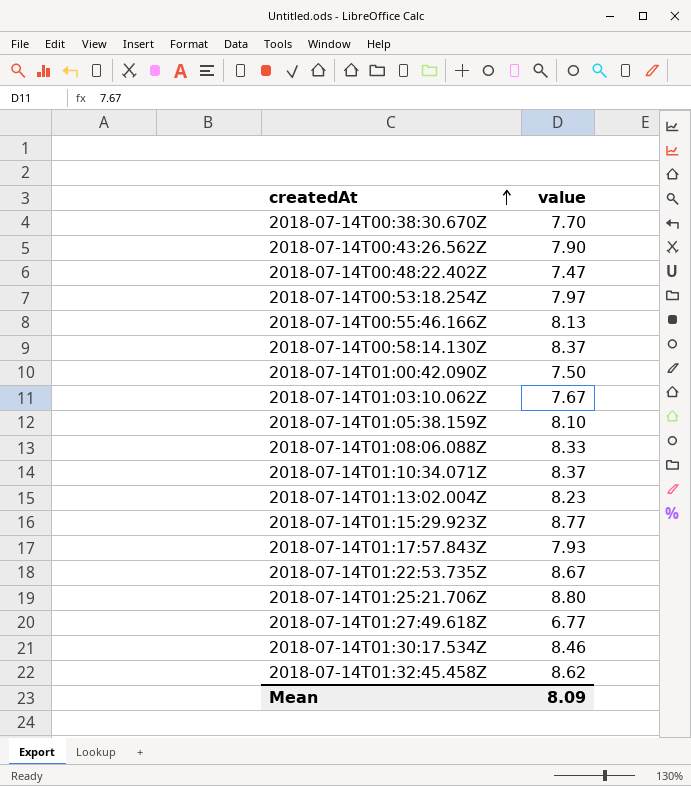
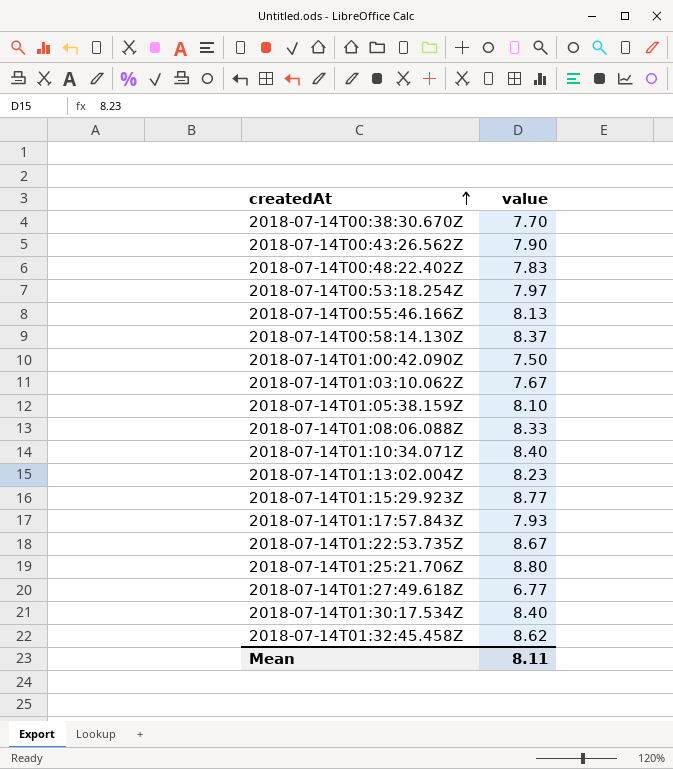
2018-07-14T00:48:22.402Z | value: 7.47 -> 7.83
2018-07-14T01:10:34.071Z | value: 8.37 -> 8.40
2018-07-14T01:30:17.534Z | value: 8.46 -> 8.40
Mean | value: 8.09 -> 8.11

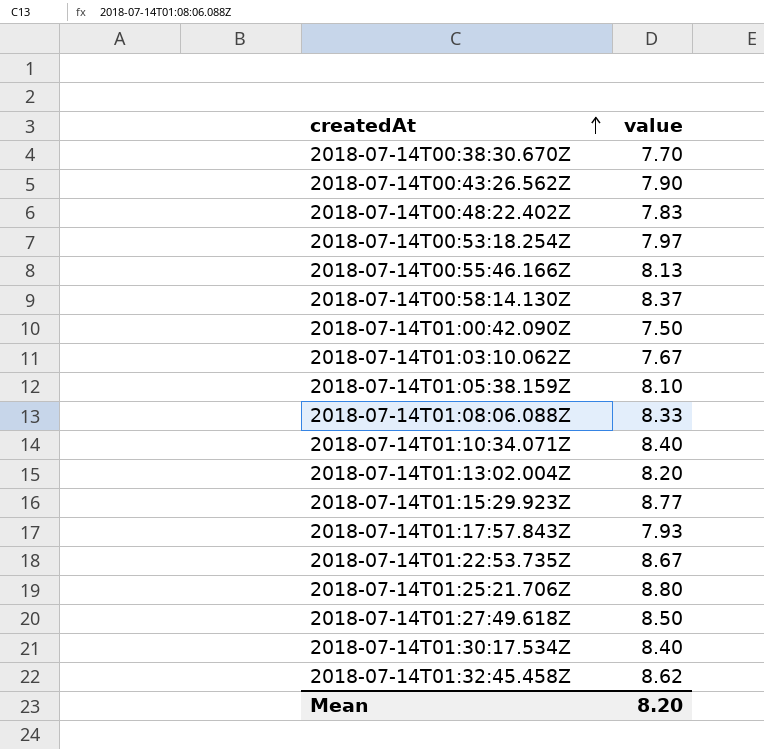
2018-07-14T01:13:02.004Z | value: 8.23 -> 8.20
2018-07-14T01:27:49.618Z | value: 6.77 -> 8.50
Mean | value: 8.11 -> 8.20

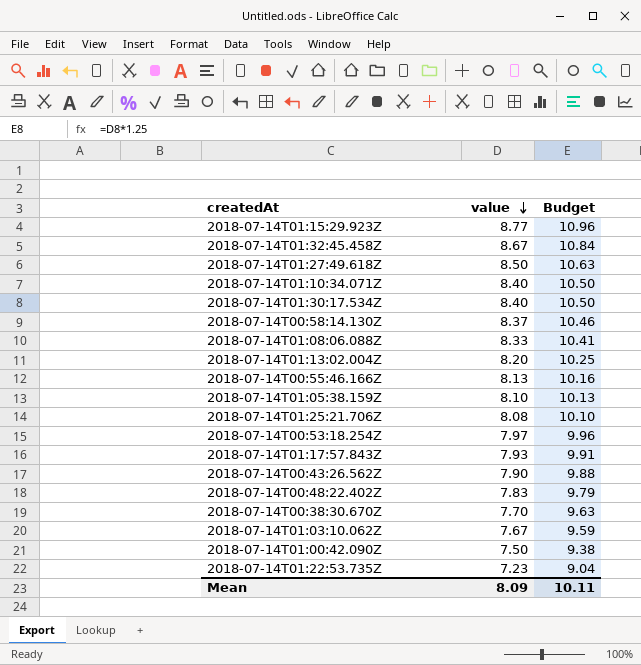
row order: createdAt ascending -> value descending
column Budget | formula: none -> [value] * 1.25
2018-07-14T01:32:45.458Z | value: 8.62 -> 8.67
2018-07-14T01:25:21.706Z | value: 8.80 -> 8.08
2018-07-14T01:22:53.735Z | value: 8.67 -> 7.23
Mean | value: 8.20 -> 8.09

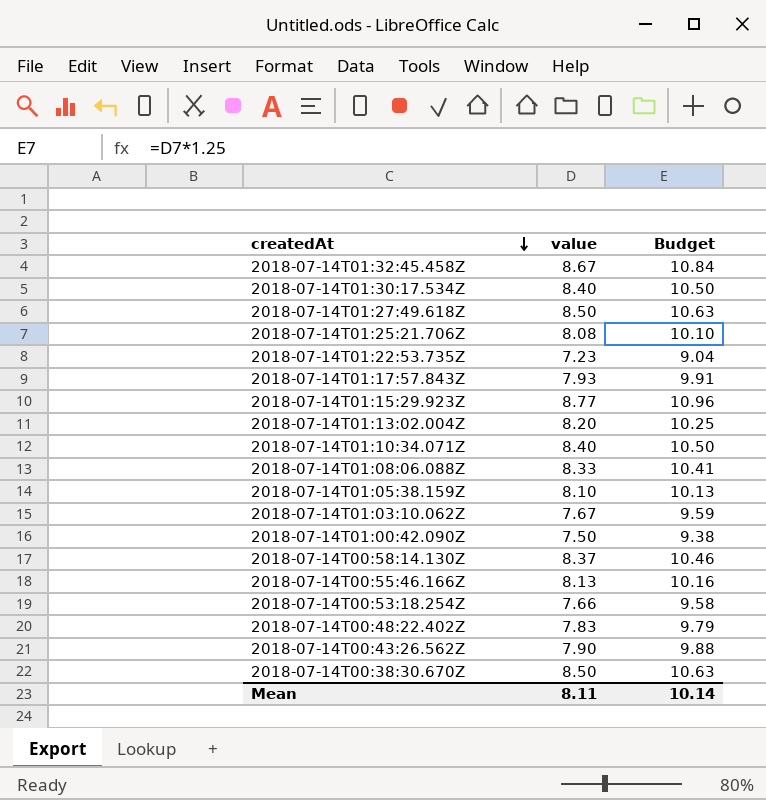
row order: value descending -> createdAt descending
2018-07-14T00:53:18.254Z | value: 7.97 -> 7.66
2018-07-14T00:53:18.254Z | Budget: 9.96 -> 9.58
2018-07-14T00:38:30.670Z | value: 7.70 -> 8.50
2018-07-14T00:38:30.670Z | Budget: 9.63 -> 10.63
Mean | value: 8.09 -> 8.11
Mean | Budget: 10.11 -> 10.14

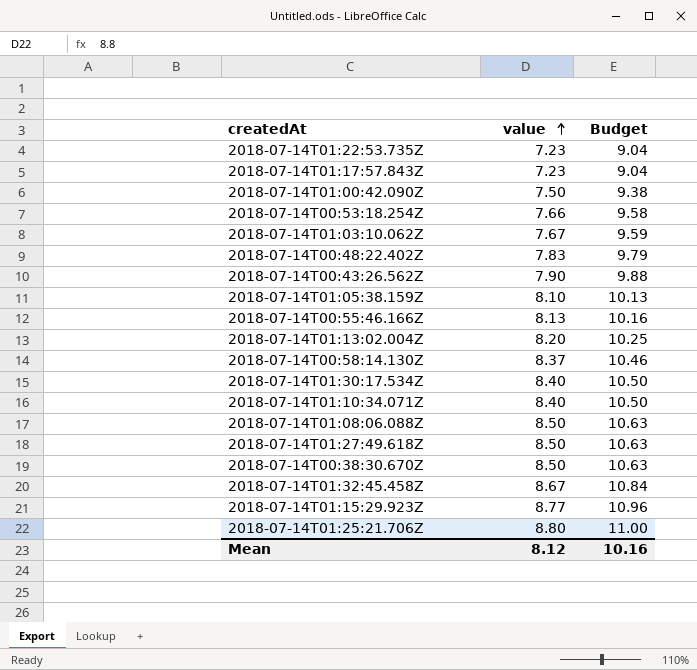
row order: createdAt descending -> value ascending
2018-07-14T01:17:57.843Z | value: 7.93 -> 7.23
2018-07-14T01:17:57.843Z | Budget: 9.91 -> 9.04
2018-07-14T01:08:06.088Z | value: 8.33 -> 8.50
2018-07-14T01:08:06.088Z | Budget: 10.41 -> 10.63
2018-07-14T01:25:21.706Z | value: 8.08 -> 8.80
2018-07-14T01:25:21.706Z | Budget: 10.10 -> 11.00
Mean | value: 8.11 -> 8.12
Mean | Budget: 10.14 -> 10.16

